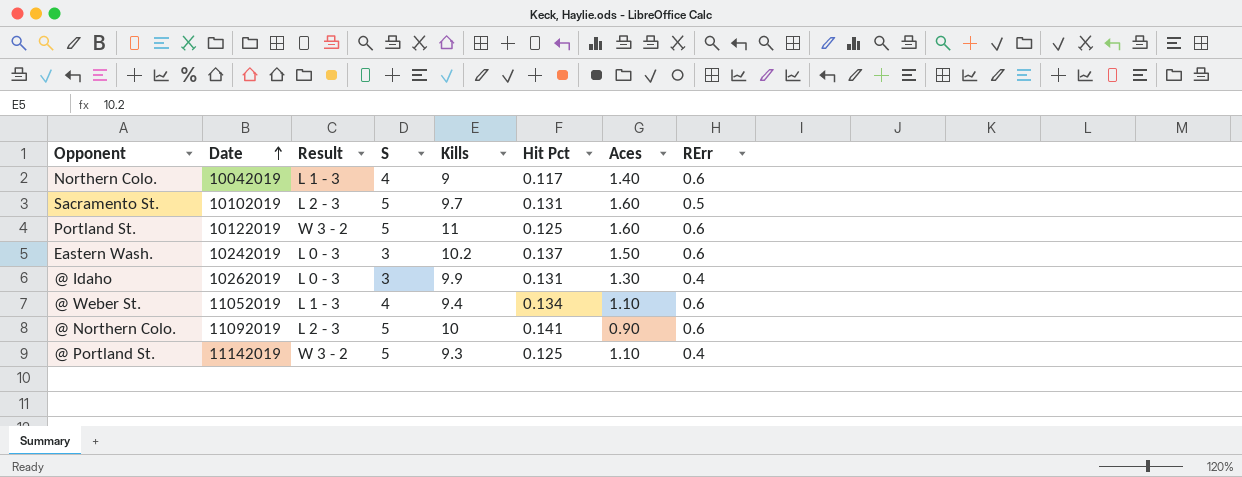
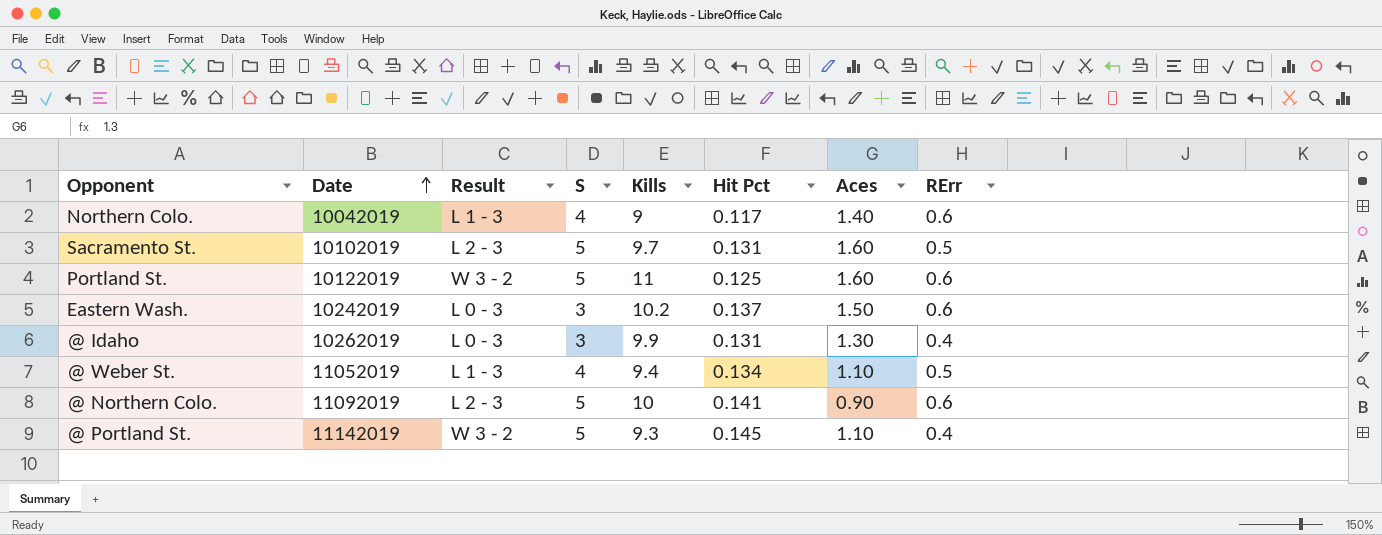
@ Weber St. | RErr: 0.6 -> 0.5
@ Portland St. | Hit Pct: 0.125 -> 0.145

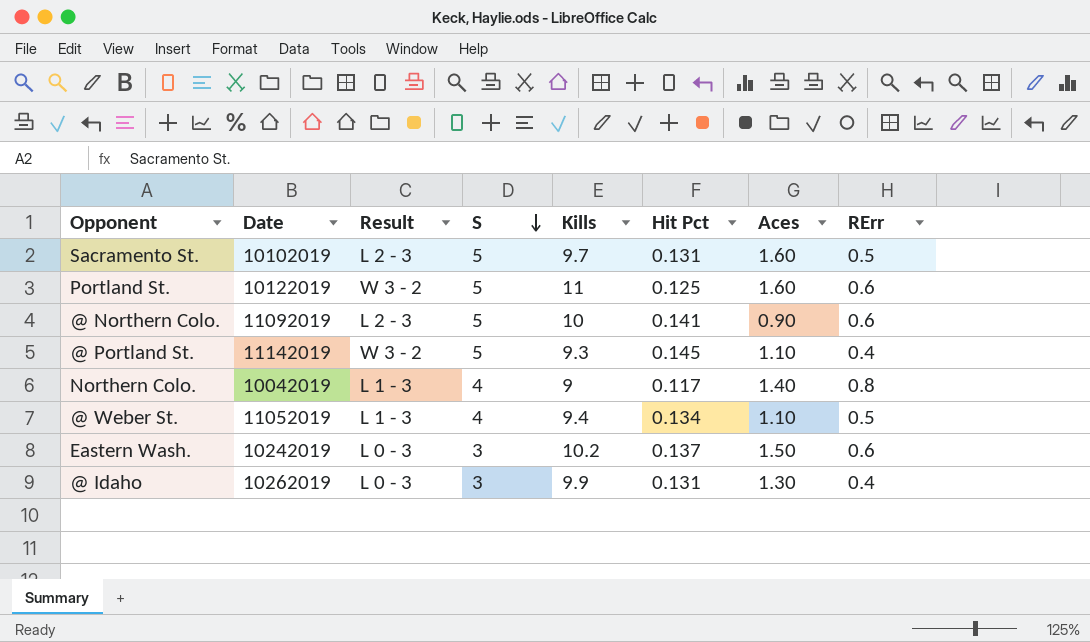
row order: Date ascending -> S descending
Northern Colo. | RErr: 0.6 -> 0.8

